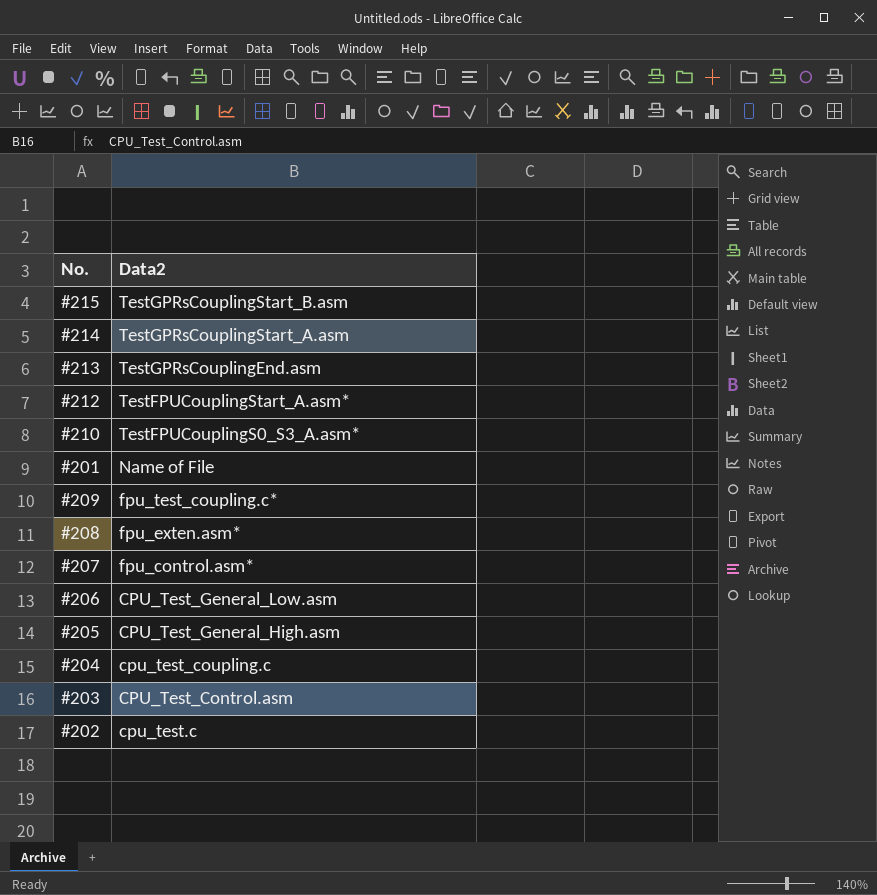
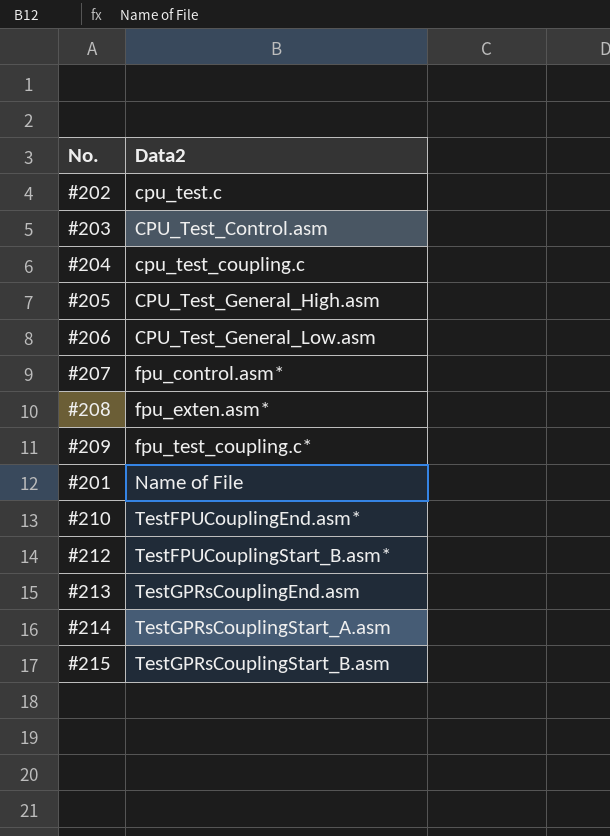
row order: Data2 descending -> Data2 ascending
#210 | Data2: TestFPUCouplingS0_S3_A.asm* -> TestFPUCouplingEnd.asm*
#212 | Data2: TestFPUCouplingStart_A.asm* -> TestFPUCouplingStart_B.asm*

